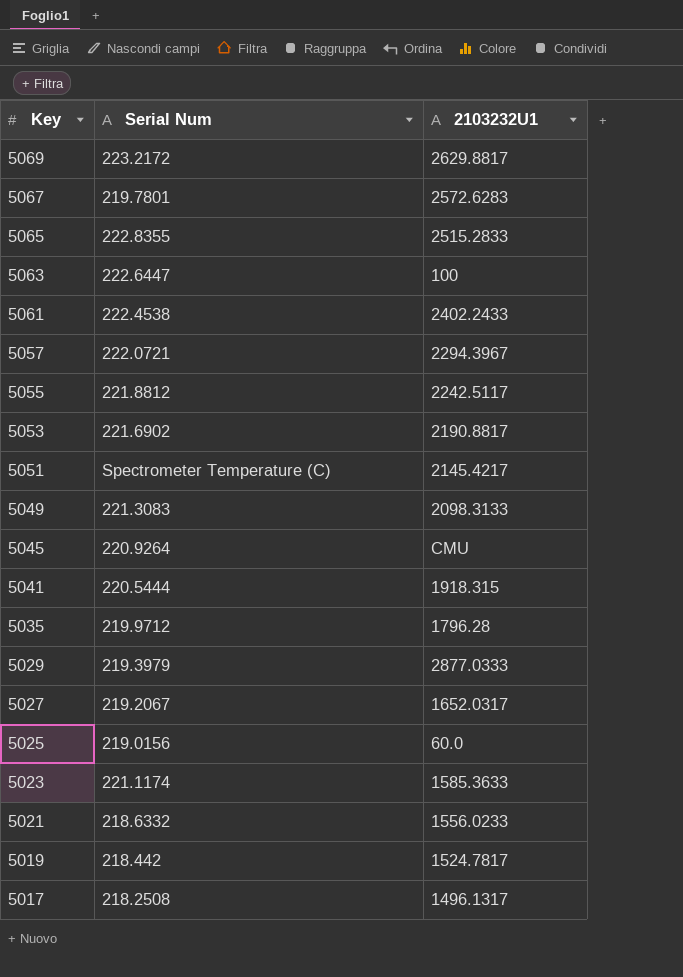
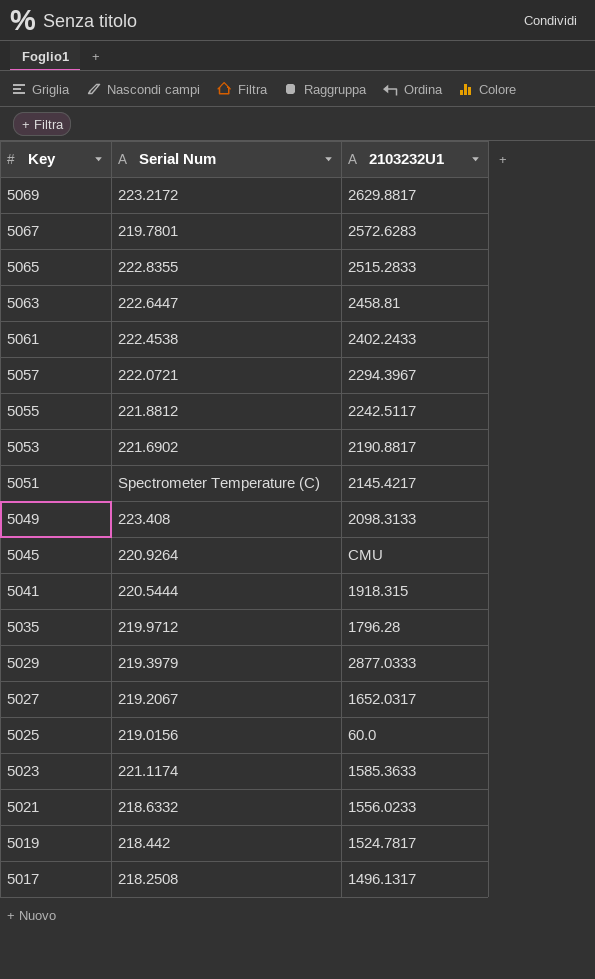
5063 | 2103232U1: 100 -> 2458.81
5049 | Serial Num: 221.3083 -> 223.408

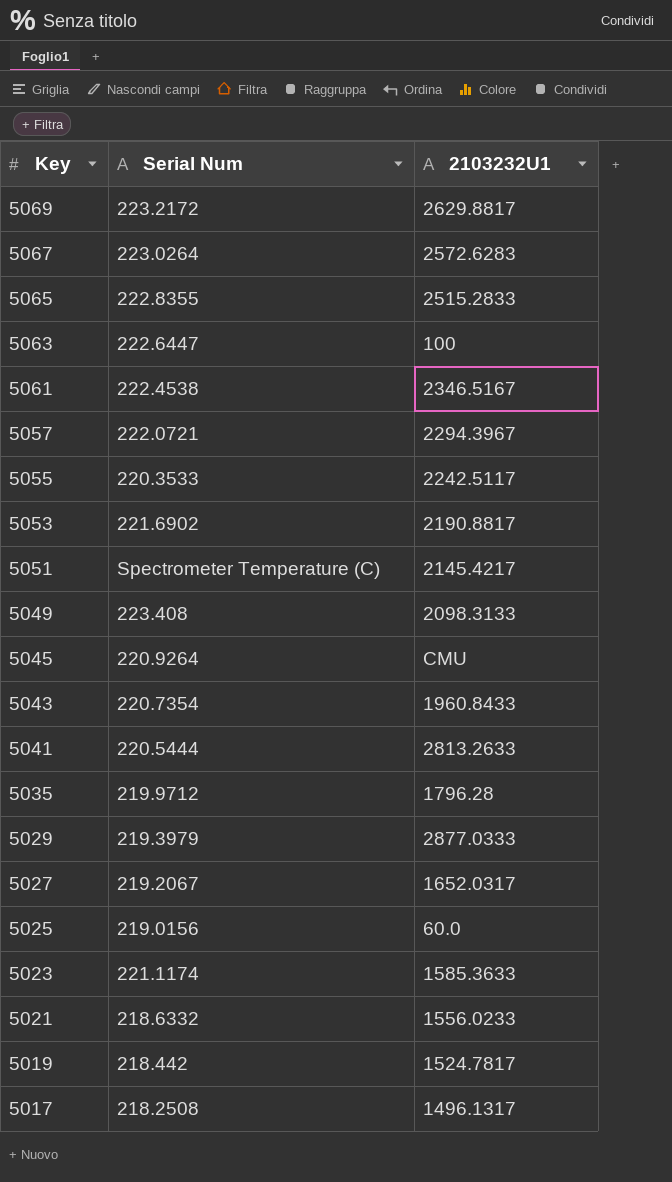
5067 | Serial Num: 219.7801 -> 223.0264
5063 | 2103232U1: 2458.81 -> 100
5061 | 2103232U1: 2402.2433 -> 2346.5167
5055 | Serial Num: 221.8812 -> 220.3533
row 5043: none -> 220.7354 | 1960.8433
5041 | 2103232U1: 1918.315 -> 2813.2633

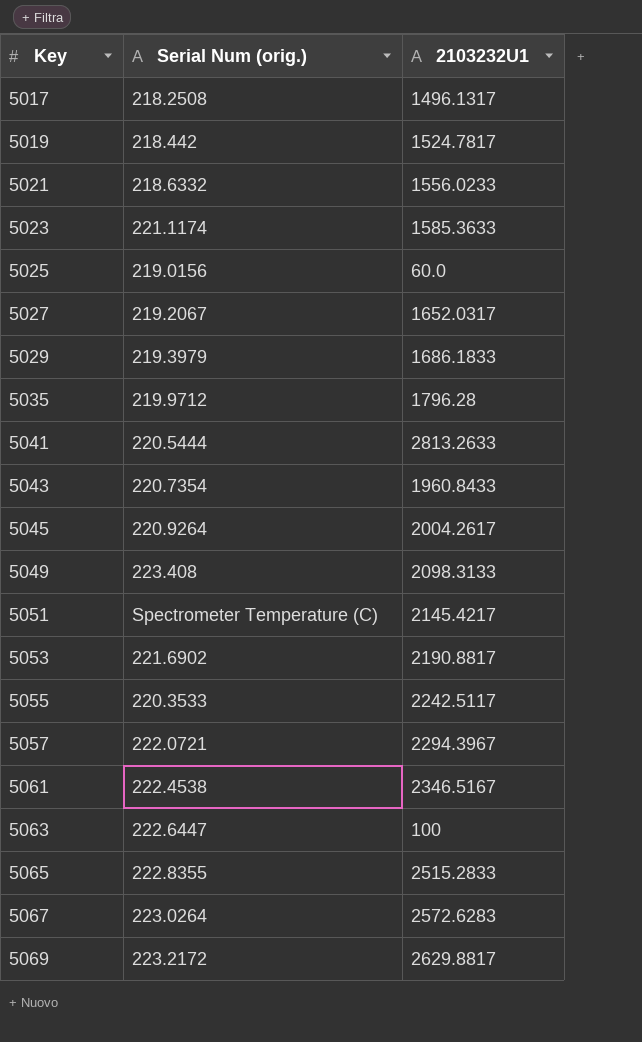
row order: Key descending -> Key ascending
column name: Serial Num -> Serial Num (orig.)
5029 | 2103232U1: 2877.0333 -> 1686.1833
5045 | 2103232U1: CMU -> 2004.2617

